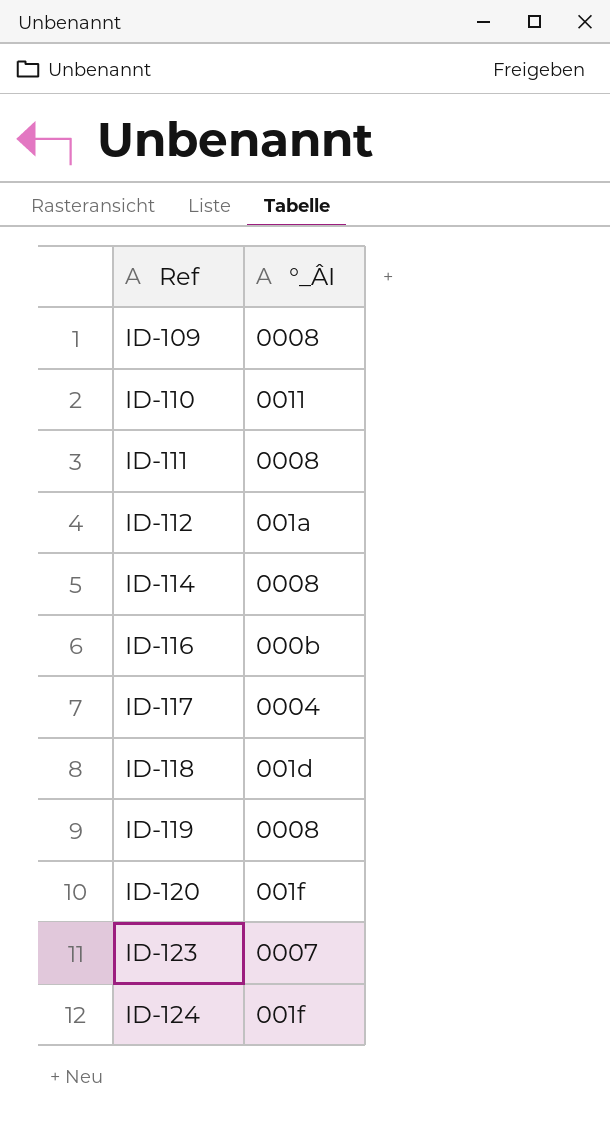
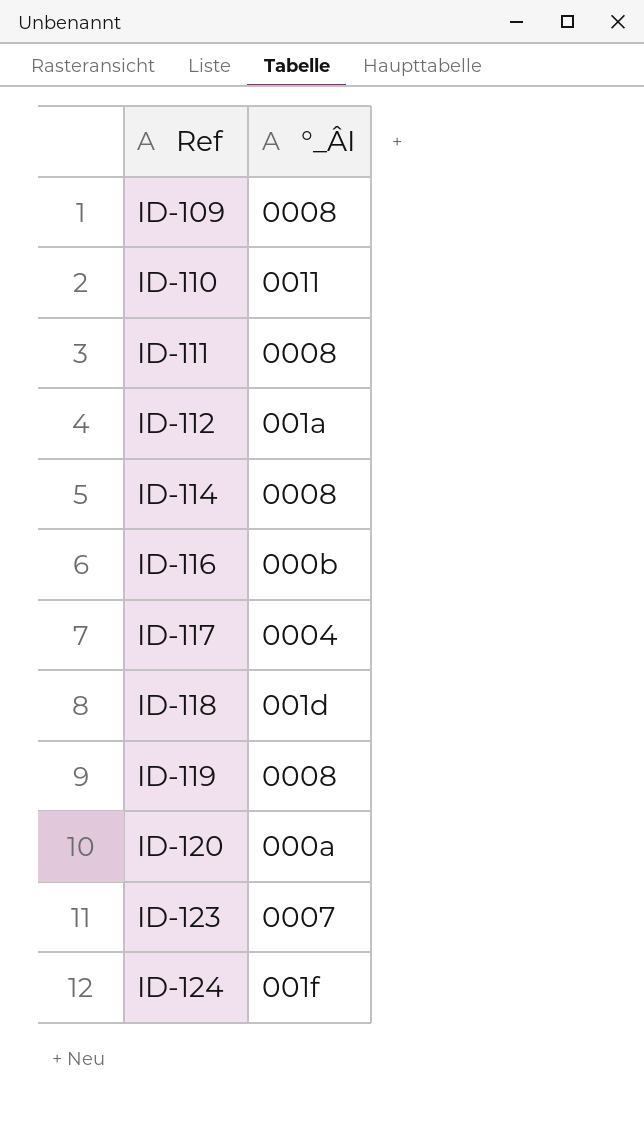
ID-120 | °_ÂI: 001f -> 000a

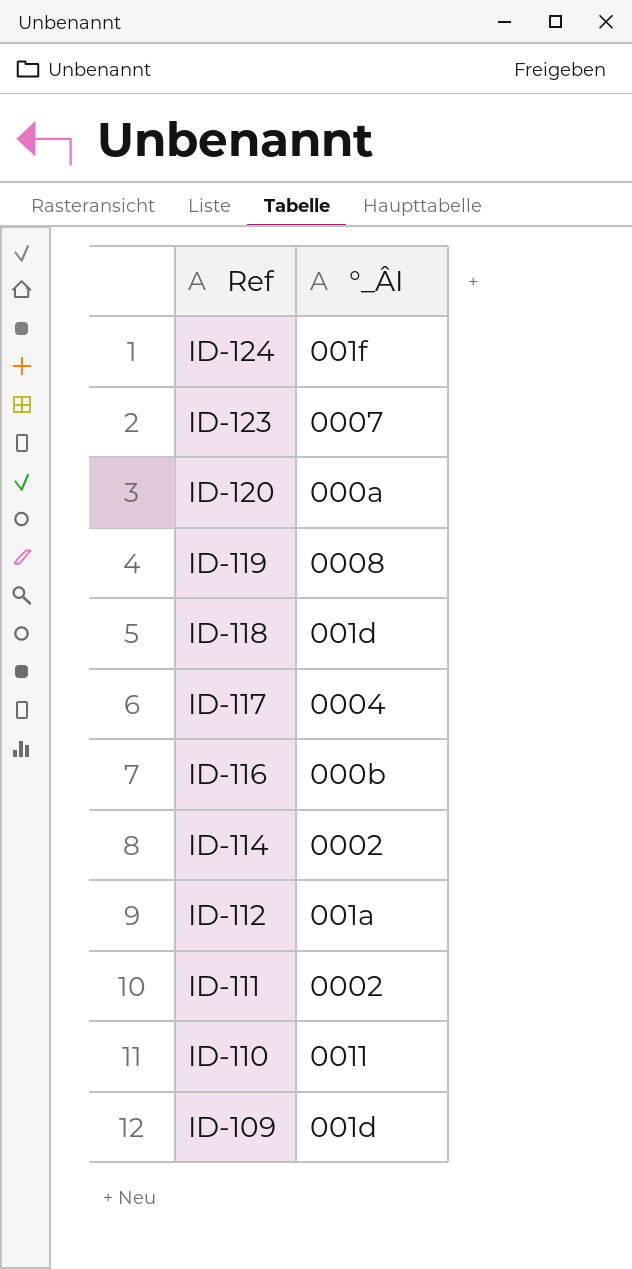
row order: Ref ascending -> Ref descending
ID-114 | °_ÂI: 0008 -> 0002
ID-111 | °_ÂI: 0008 -> 0002
ID-109 | °_ÂI: 0008 -> 001d

